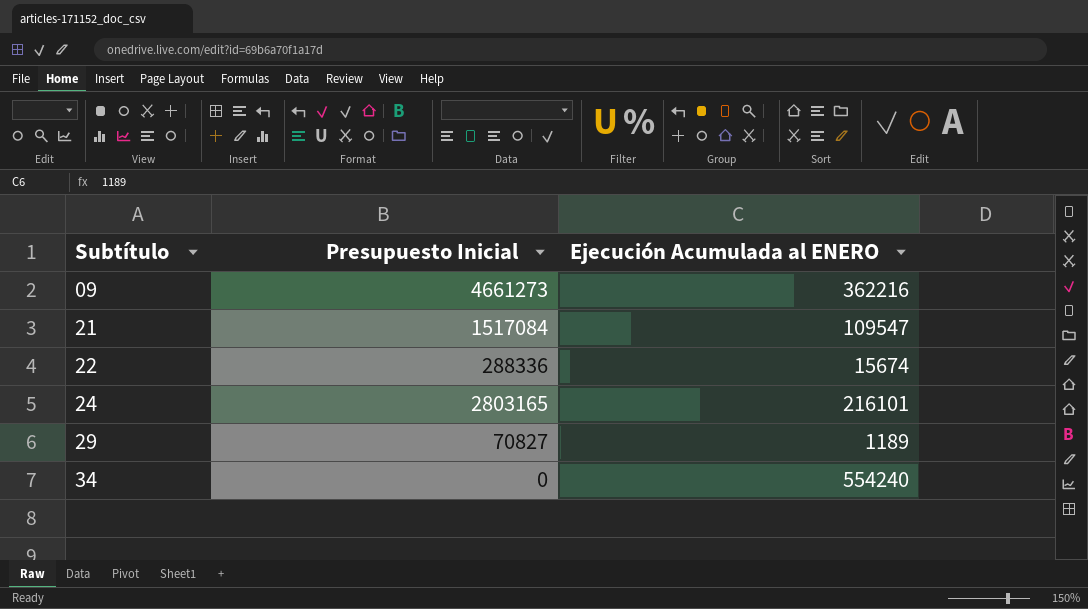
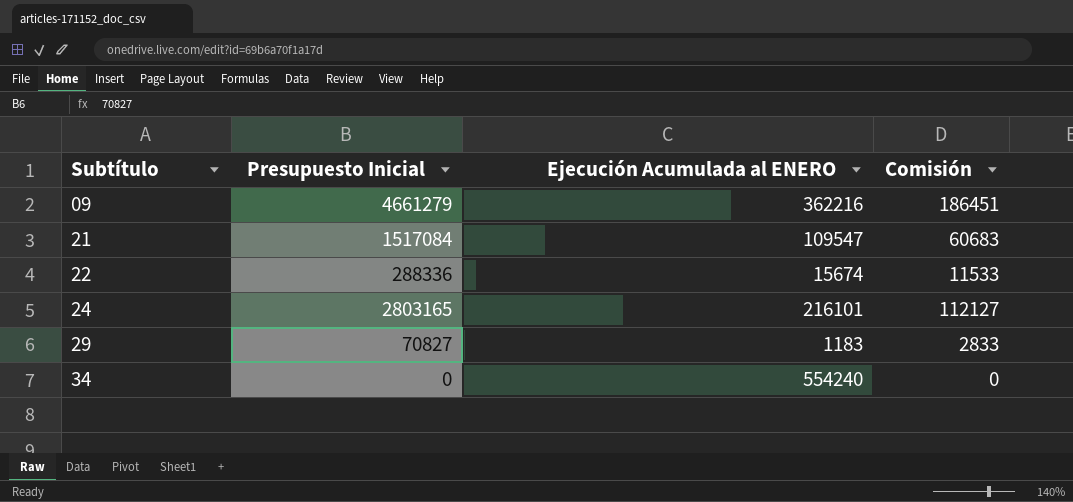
column Comisión | formula: none -> [Presupuesto Inicial] * 0,04
09 | Presupuesto Inicial: 4661273 -> 4661279
29 | Ejecución Acumulada al ENERO: 1189 -> 1183

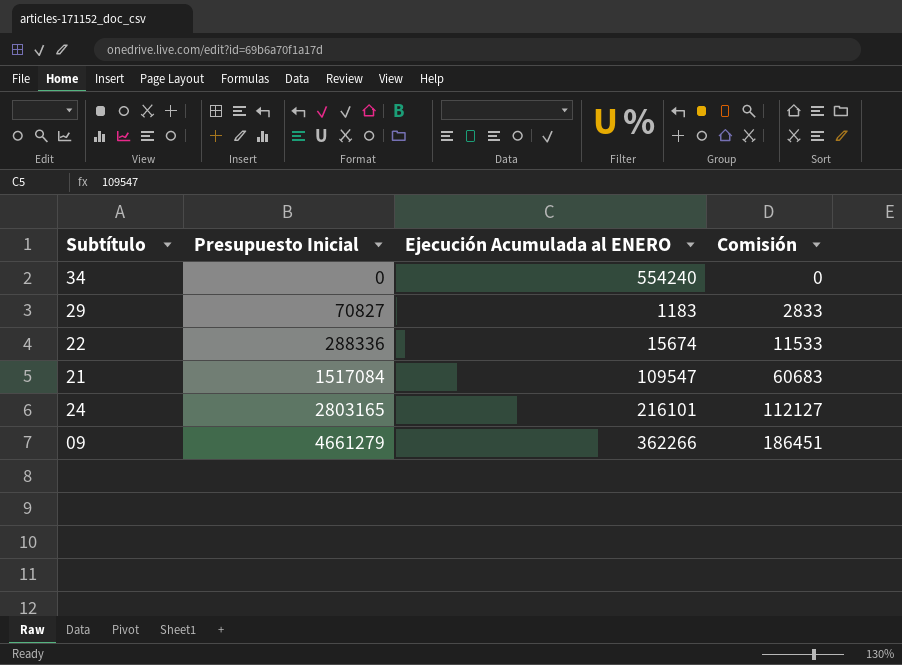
row order: Subtítulo ascending -> Presupuesto Inicial ascending
09 | Ejecución Acumulada al ENERO: 362216 -> 362266

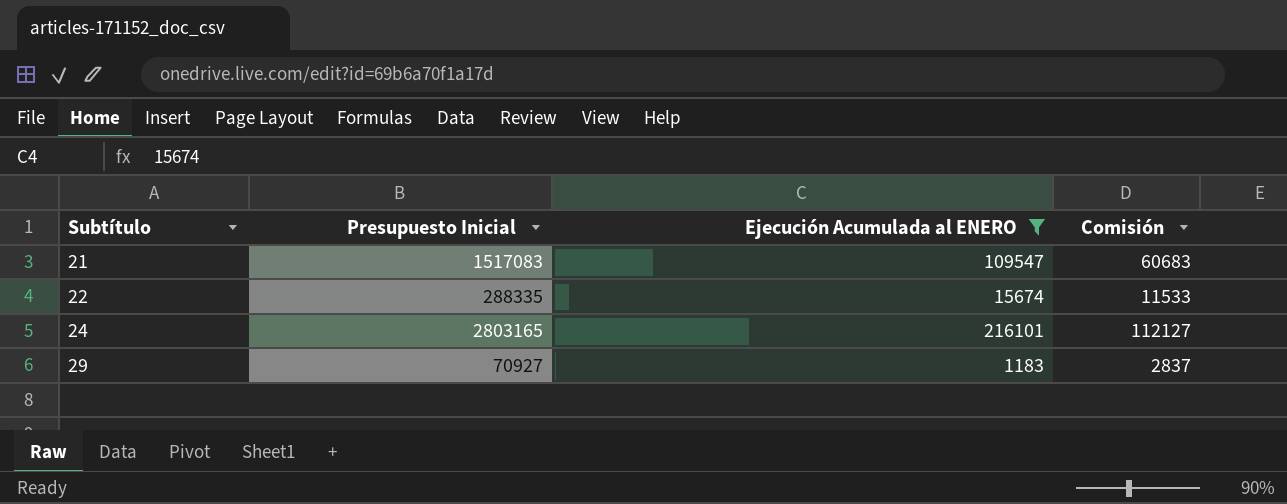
filter: none -> Ejecución Acumulada al ENERO <= 216101
row order: Presupuesto Inicial ascending -> Subtítulo ascending
21 | Presupuesto Inicial: 1517084 -> 1517083
22 | Presupuesto Inicial: 288336 -> 288335
29 | Presupuesto Inicial: 70827 -> 70927
29 | Comisión: 2833 -> 2837

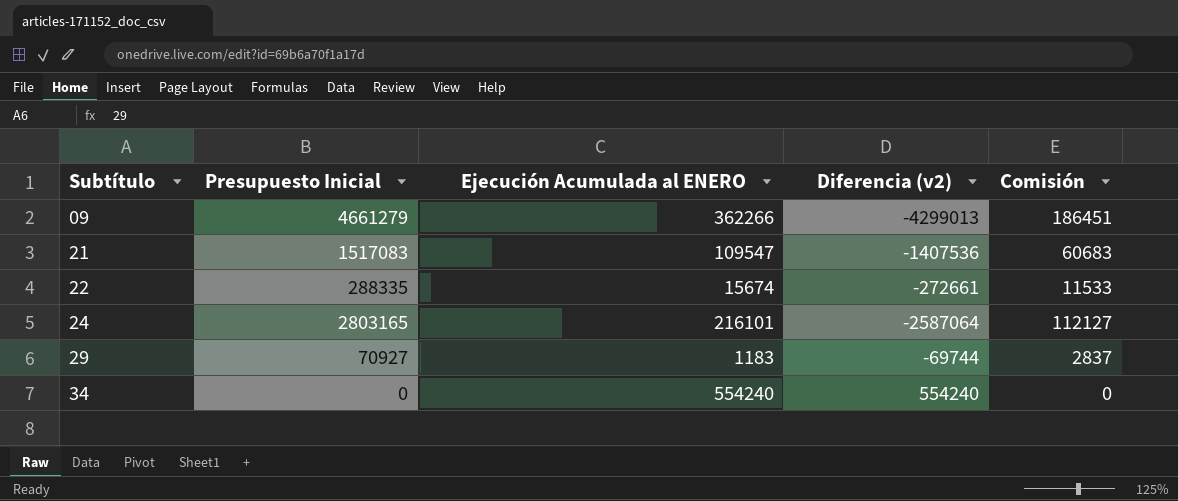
filter: Ejecución Acumulada al ENERO <= 216101 -> none
column Diferencia (v2) | formula: none -> [Ejecución Acumulada al ENERO] - [Presupuesto Inicial]

